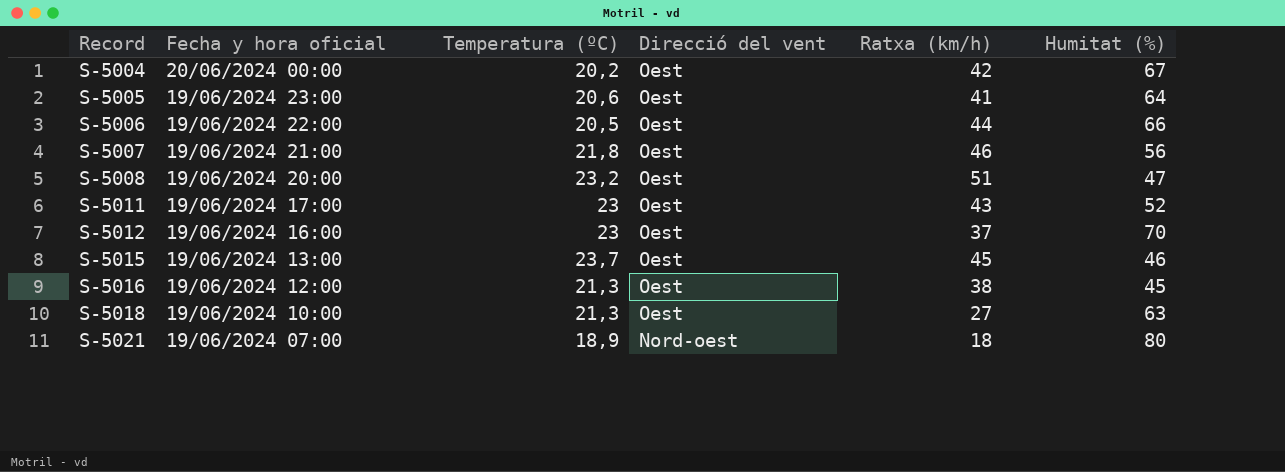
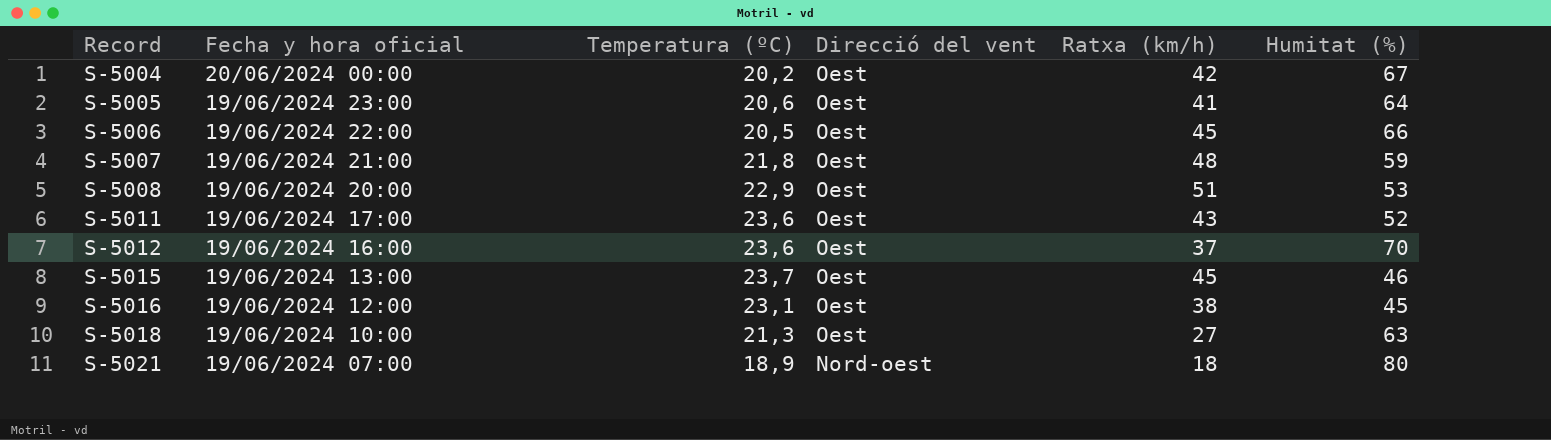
S-5006 | Ratxa (km/h): 44 -> 45
S-5007 | Ratxa (km/h): 46 -> 48
S-5007 | Humitat (%): 56 -> 59
S-5008 | Temperatura (ºC): 23,2 -> 22,9
S-5008 | Humitat (%): 47 -> 53
S-5011 | Temperatura (ºC): 23 -> 23,6
S-5012 | Temperatura (ºC): 23 -> 23,6
S-5016 | Temperatura (ºC): 21,3 -> 23,1

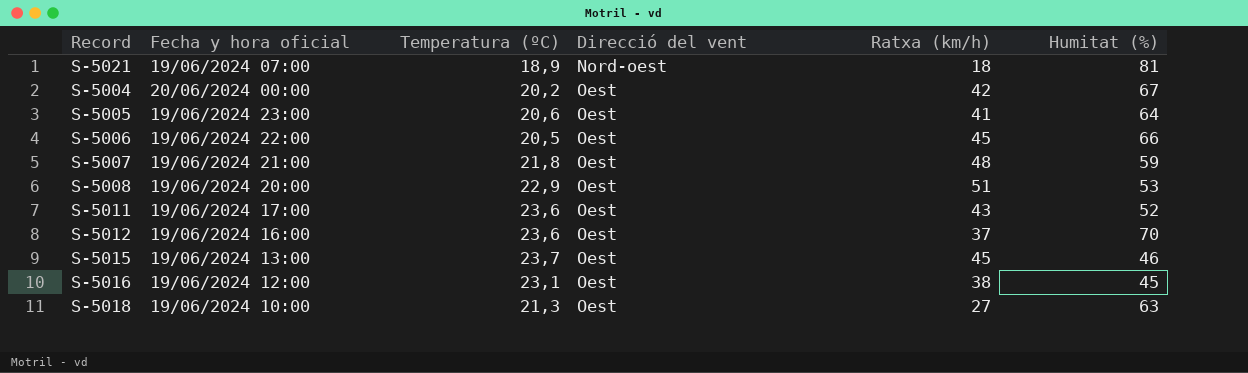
row order: Record ascending -> Direcció del vent ascending
S-5021 | Humitat (%): 80 -> 81

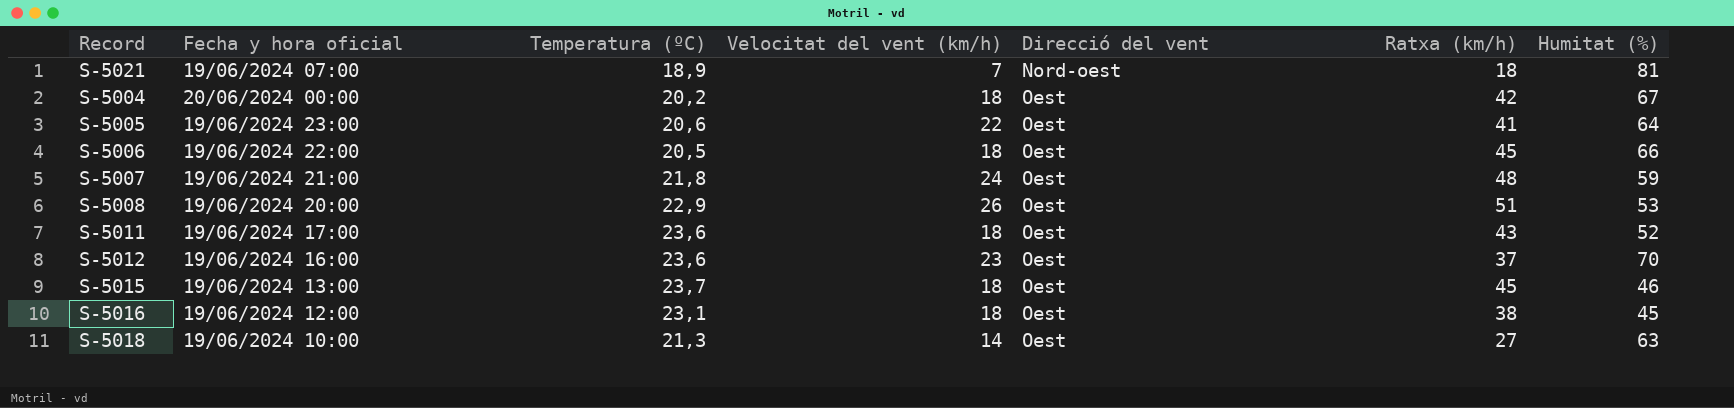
column Velocitat del vent (km/h) | position: none -> 4

